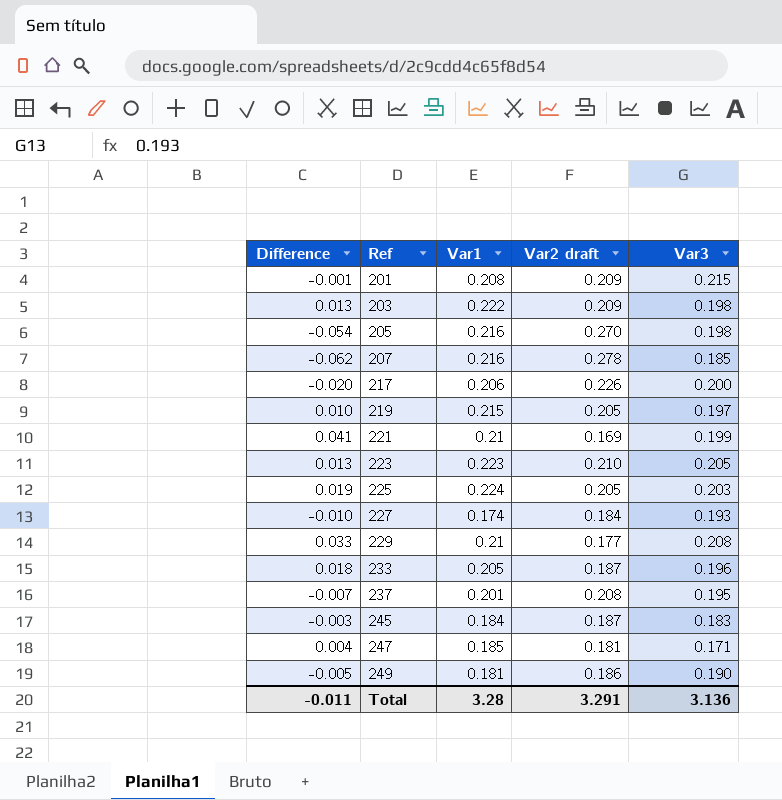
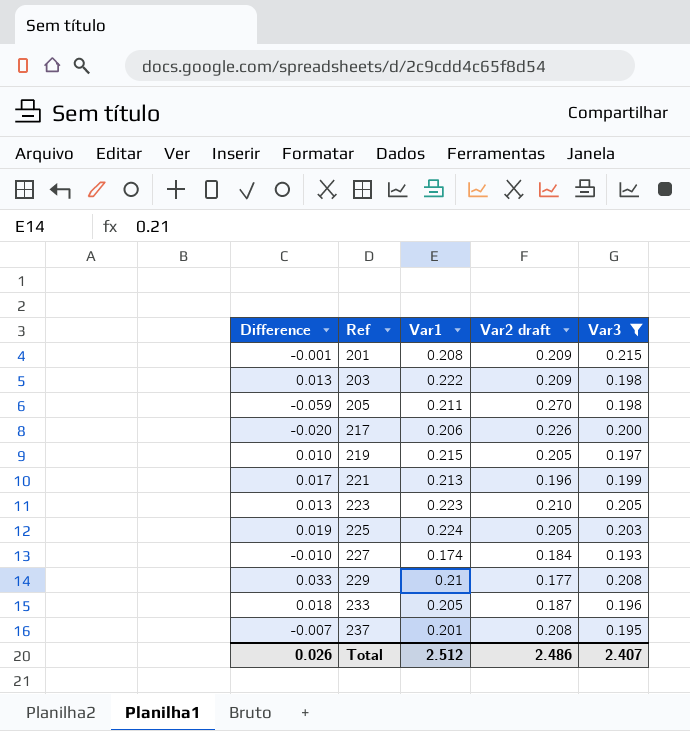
filter: none -> Var3 >= 0.193
205 | Difference: -0.054 -> -0.059
205 | Var1: 0.216 -> 0.211
221 | Difference: 0.041 -> 0.017
221 | Var1: 0.21 -> 0.213
221 | Var2 draft: 0.169 -> 0.196
Total | Difference: -0.011 -> 0.026
Total | Var1: 3.28 -> 2.512
Total | Var2 draft: 3.291 -> 2.486
Total | Var3: 3.136 -> 2.407

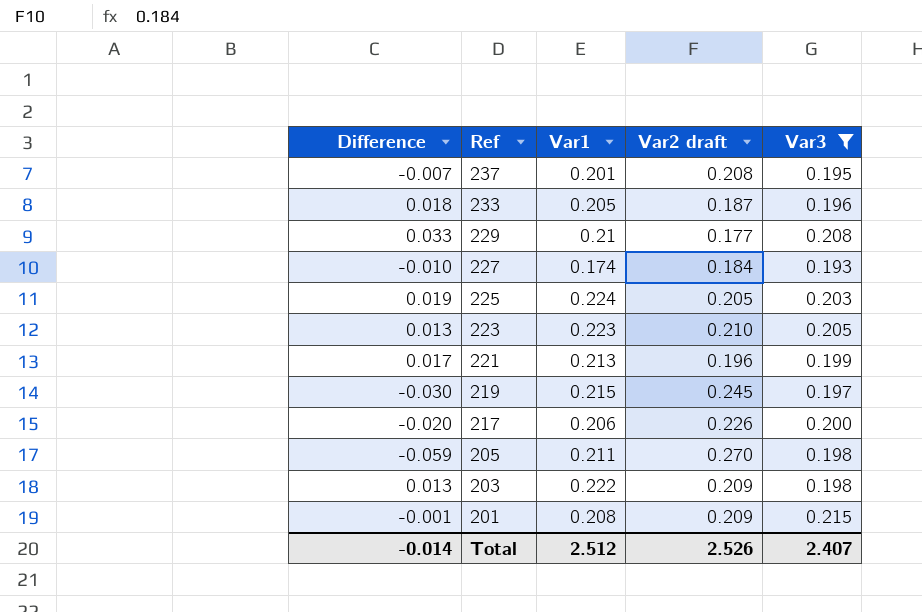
row order: Ref ascending -> Ref descending
219 | Difference: 0.010 -> -0.030
219 | Var2 draft: 0.205 -> 0.245
Total | Difference: 0.026 -> -0.014
Total | Var2 draft: 2.486 -> 2.526

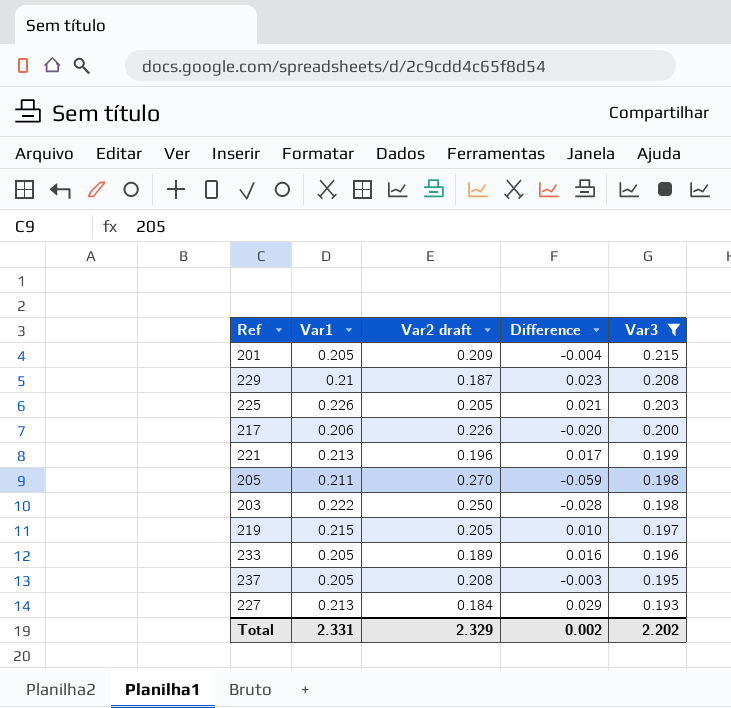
row order: Ref descending -> Var3 descending
column Difference | position: 1 -> 4
row 223: 0.013 | 0.223 | 0.210 | 0.205 -> none
201 | Var1: 0.208 -> 0.205
201 | Difference: -0.001 -> -0.004
229 | Var2 draft: 0.177 -> 0.187
229 | Difference: 0.033 -> 0.023
225 | Var1: 0.224 -> 0.226
225 | Difference: 0.019 -> 0.021
203 | Var2 draft: 0.209 -> 0.250
203 | Difference: 0.013 -> -0.028
219 | Var2 draft: 0.245 -> 0.205
219 | Difference: -0.030 -> 0.010
233 | Var2 draft: 0.187 -> 0.189
233 | Difference: 0.018 -> 0.016
237 | Var1: 0.201 -> 0.205
237 | Difference: -0.007 -> -0.003
227 | Var1: 0.174 -> 0.213
227 | Difference: -0.010 -> 0.029
Total | Var1: 2.512 -> 2.331
Total | Var2 draft: 2.526 -> 2.329
Total | Difference: -0.014 -> 0.002
Total | Var3: 2.407 -> 2.202

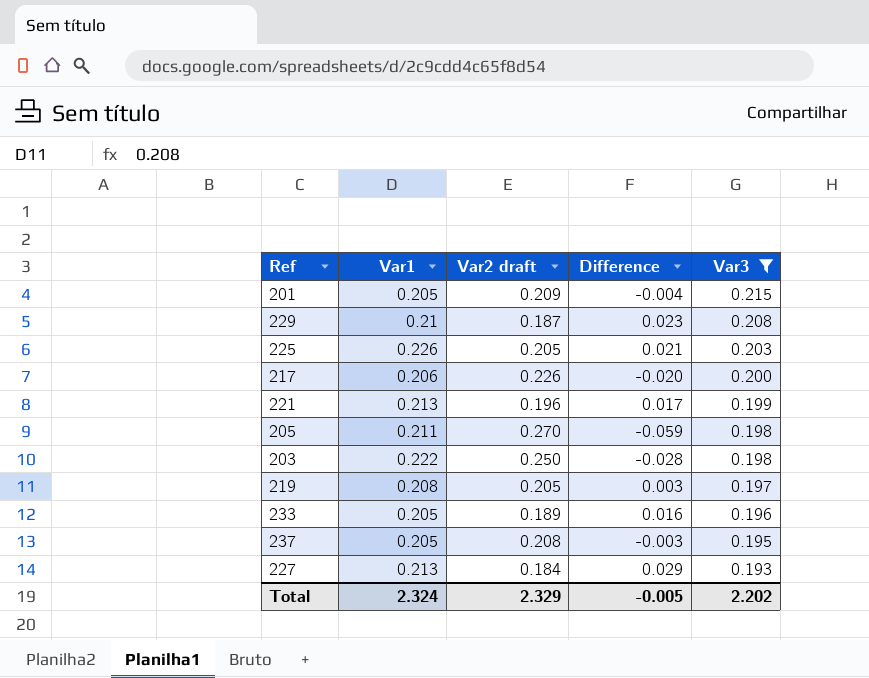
219 | Var1: 0.215 -> 0.208
219 | Difference: 0.010 -> 0.003
Total | Var1: 2.331 -> 2.324
Total | Difference: 0.002 -> -0.005

